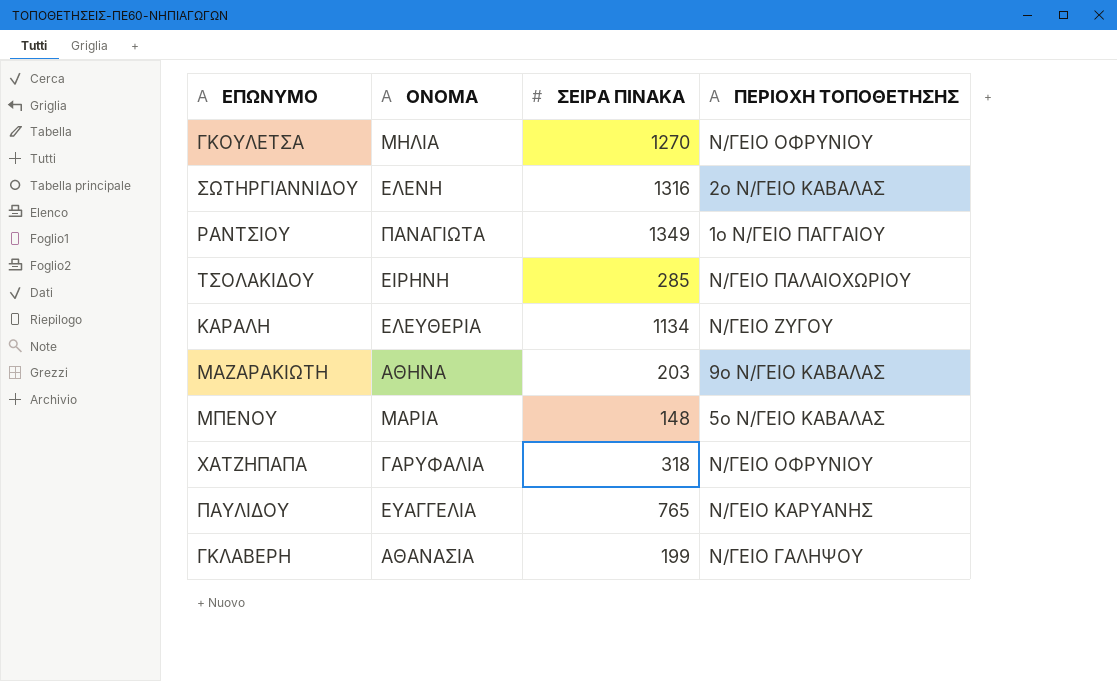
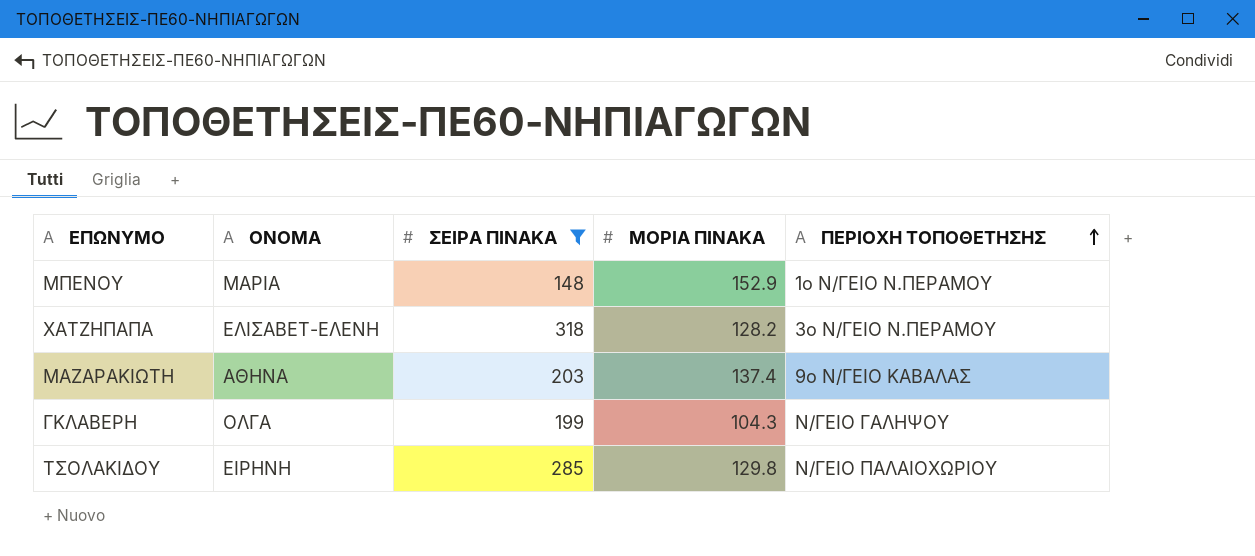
filter: none -> ΣΕΙΡΑ ΠΙΝΑΚΑ <= 318
row order: none -> ΠΕΡΙΟΧΗ ΤΟΠΟΘΕΤΗΣΗΣ ascending
column ΜΟΡΙΑ ΠΙΝΑΚΑ | position: none -> 4
ΜΠΕΝΟΥ | ΠΕΡΙΟΧΗ ΤΟΠΟΘΕΤΗΣΗΣ: 5ο Ν/ΓΕΙΟ ΚΑΒΑΛΑΣ -> 1ο Ν/ΓΕΙΟ Ν.ΠΕΡΑΜΟΥ
ΧΑΤΖΗΠΑΠΑ | ΟΝΟΜΑ: ΓΑΡΥΦΑΛΙΑ -> ΕΛΙΣΑΒΕΤ-ΕΛΕΝΗ
ΧΑΤΖΗΠΑΠΑ | ΠΕΡΙΟΧΗ ΤΟΠΟΘΕΤΗΣΗΣ: Ν/ΓΕΙΟ ΟΦΡΥΝΙΟΥ -> 3ο Ν/ΓΕΙΟ Ν.ΠΕΡΑΜΟΥ
ΓΚΛΑΒΕΡΗ | ΟΝΟΜΑ: ΑΘΑΝΑΣΙΑ -> ΟΛΓΑ

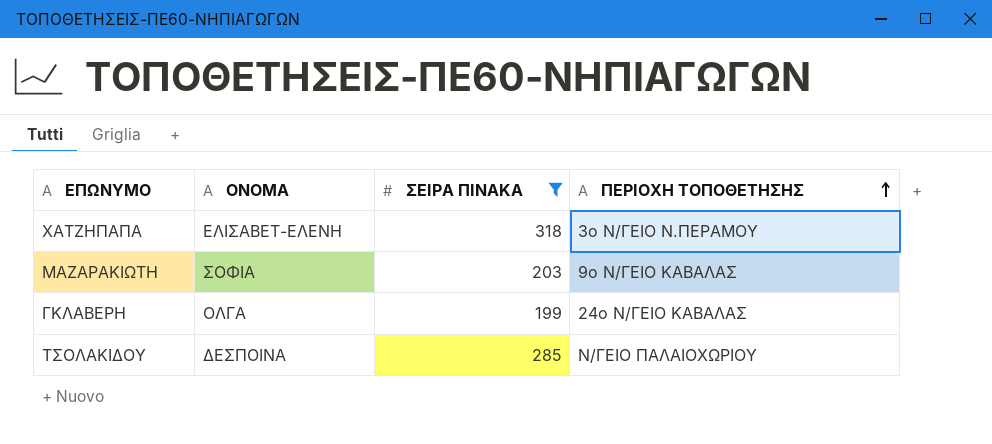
column ΜΟΡΙΑ ΠΙΝΑΚΑ | position: 4 -> none
row ΜΠΕΝΟΥ: ΜΑΡΙΑ | 148 | 152.9 | 1ο Ν/ΓΕΙΟ Ν.ΠΕΡΑΜΟΥ -> none
ΜΑΖΑΡΑΚΙΩΤΗ | ΟΝΟΜΑ: ΑΘΗΝΑ -> ΣΟΦΙΑ
ΓΚΛΑΒΕΡΗ | ΠΕΡΙΟΧΗ ΤΟΠΟΘΕΤΗΣΗΣ: Ν/ΓΕΙΟ ΓΑΛΗΨΟΥ -> 24ο Ν/ΓΕΙΟ ΚΑΒΑΛΑΣ
ΤΣΟΛΑΚΙΔΟΥ | ΟΝΟΜΑ: ΕΙΡΗΝΗ -> ΔΕΣΠΟΙΝΑ

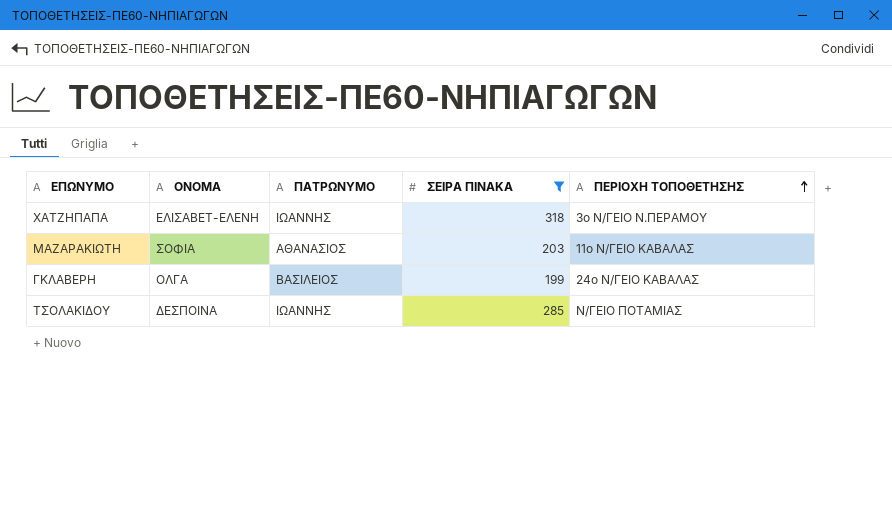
column ΠΑΤΡΩΝΥΜΟ | position: none -> 3
ΜΑΖΑΡΑΚΙΩΤΗ | ΠΕΡΙΟΧΗ ΤΟΠΟΘΕΤΗΣΗΣ: 9ο Ν/ΓΕΙΟ ΚΑΒΑΛΑΣ -> 11ο Ν/ΓΕΙΟ ΚΑΒΑΛΑΣ
ΤΣΟΛΑΚΙΔΟΥ | ΠΕΡΙΟΧΗ ΤΟΠΟΘΕΤΗΣΗΣ: Ν/ΓΕΙΟ ΠΑΛΑΙΟΧΩΡΙΟΥ -> Ν/ΓΕΙΟ ΠΟΤΑΜΙΑΣ

